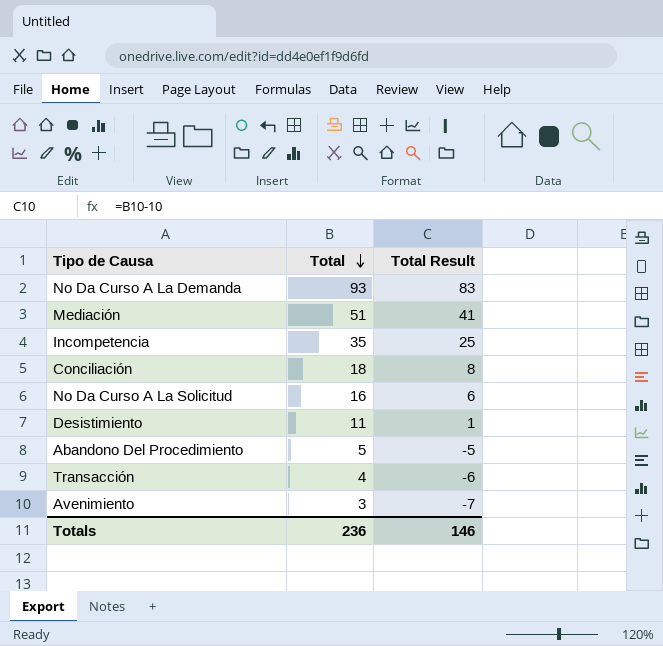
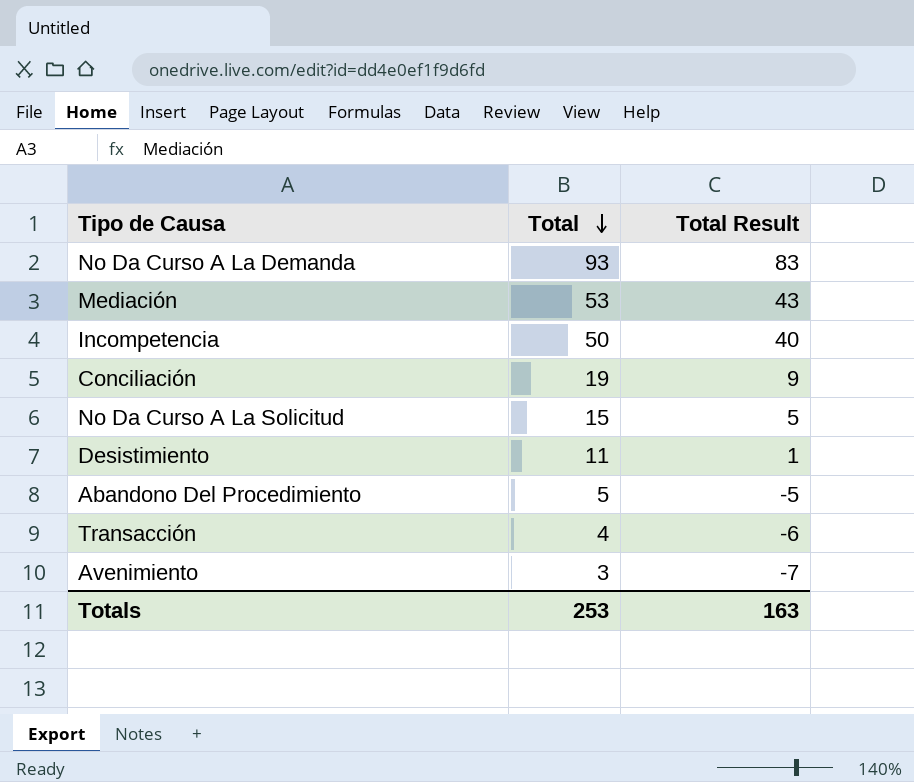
Mediación | Total: 51 -> 53
Mediación | Total Result: 41 -> 43
Incompetencia | Total: 35 -> 50
Incompetencia | Total Result: 25 -> 40
Conciliación | Total: 18 -> 19
Conciliación | Total Result: 8 -> 9
No Da Curso A La Solicitud | Total: 16 -> 15
No Da Curso A La Solicitud | Total Result: 6 -> 5
Totals | Total: 236 -> 253
Totals | Total Result: 146 -> 163

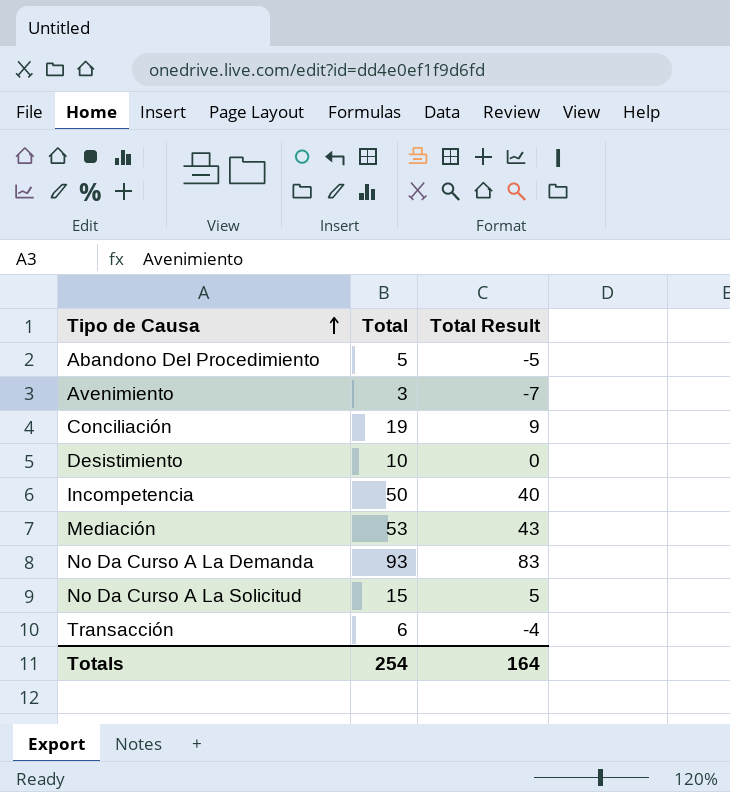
row order: Total descending -> Tipo de Causa ascending
Desistimiento | Total: 11 -> 10
Desistimiento | Total Result: 1 -> 0
Transacción | Total: 4 -> 6
Transacción | Total Result: -6 -> -4
Totals | Total: 253 -> 254
Totals | Total Result: 163 -> 164

